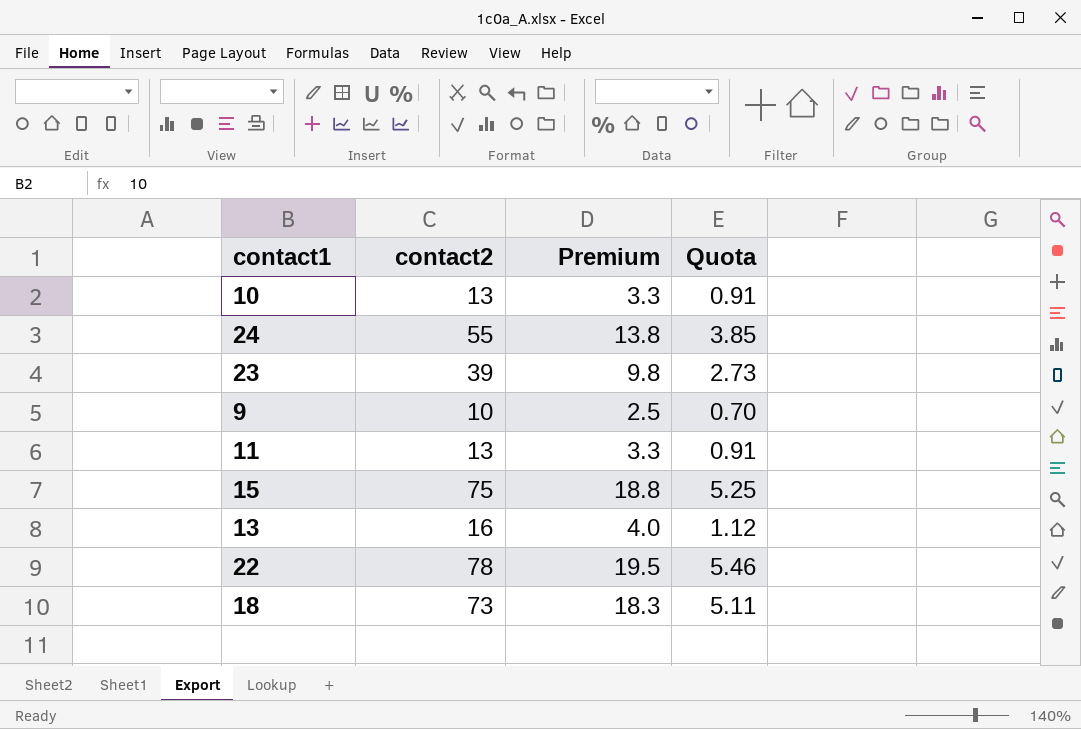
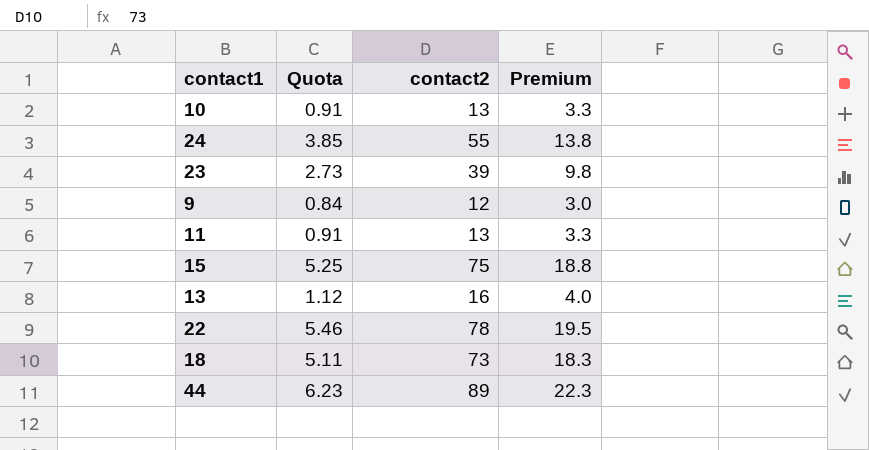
column Quota | position: 4 -> 2
9 | Quota: 0.70 -> 0.84
9 | contact2: 10 -> 12
9 | Premium: 2.5 -> 3.0
row 44: none -> 6.23 | 89 | 22.3

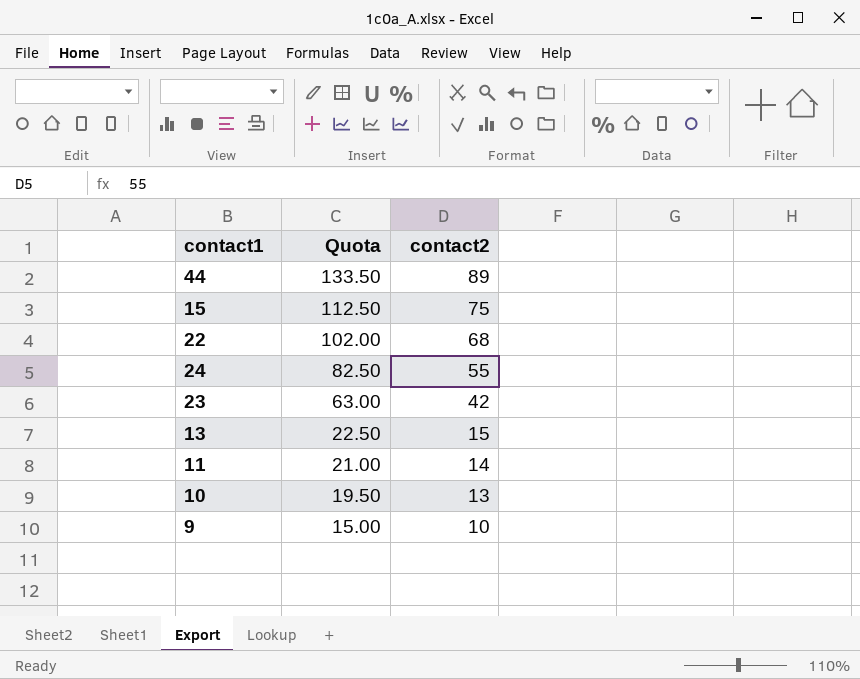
row order: none -> Quota descending
column Premium | formula: [contact2] * 0.25 -> none
column Quota | formula: [contact2] * 0.07 -> [contact2] * 1.5
row 18: 5.11 | 73 | 18.3 -> none
22 | contact2: 78 -> 68
23 | contact2: 39 -> 42
13 | contact2: 16 -> 15
11 | contact2: 13 -> 14
9 | contact2: 12 -> 10

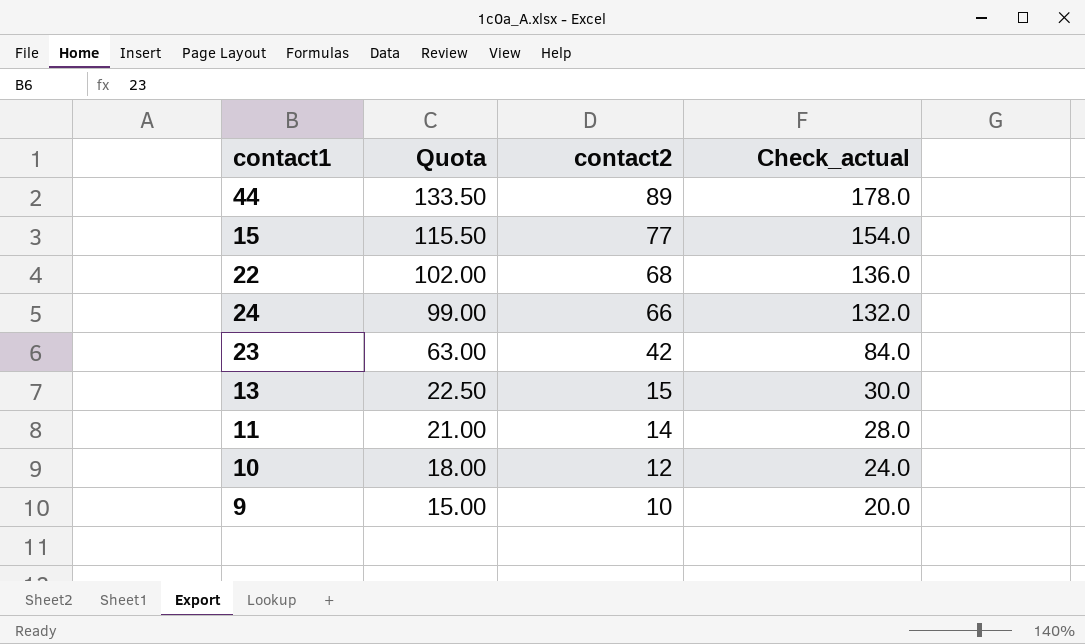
column Check_actual | formula: none -> [contact2] * 2
15 | Quota: 112.50 -> 115.50
15 | contact2: 75 -> 77
24 | Quota: 82.50 -> 99.00
24 | contact2: 55 -> 66
10 | Quota: 19.50 -> 18.00
10 | contact2: 13 -> 12

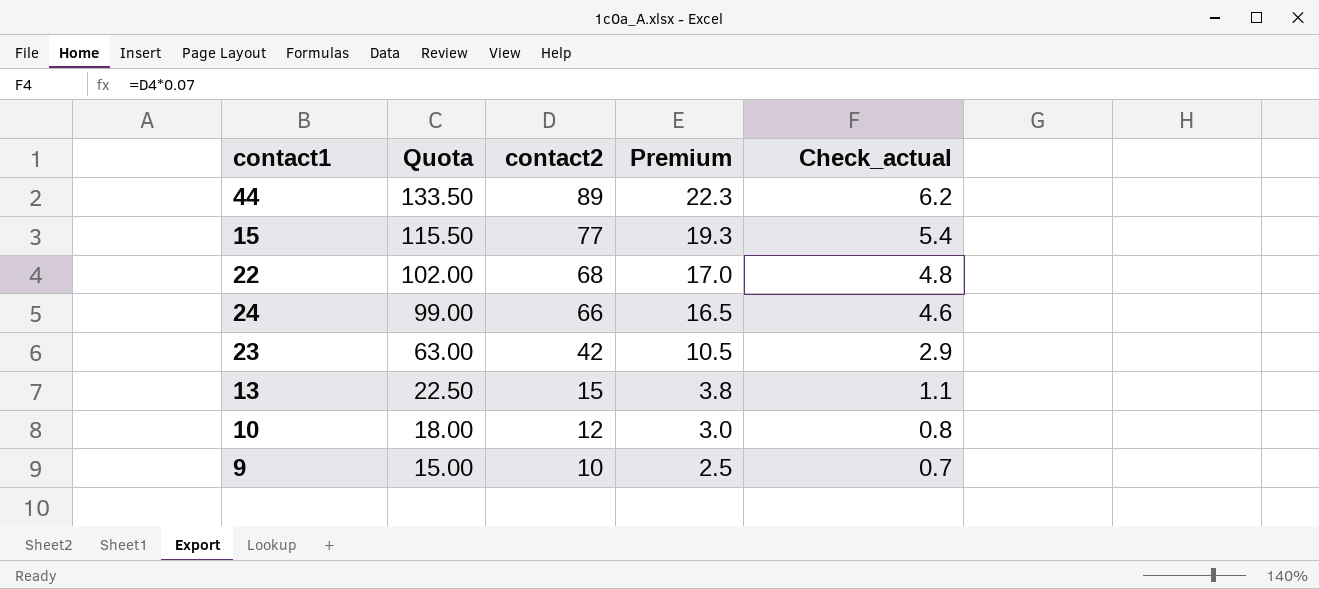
column Premium | formula: none -> [contact2] * 0.25
column Check_actual | formula: [contact2] * 2 -> [contact2] * 0.07
row 11: 21.00 | 14 | 28.0 -> none

